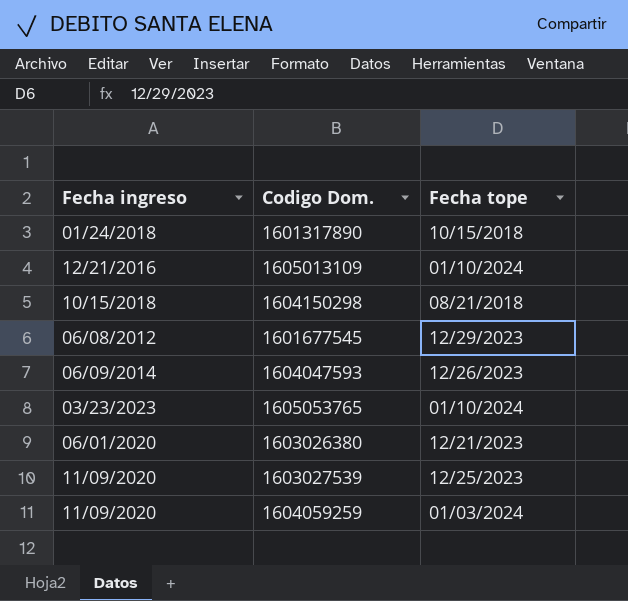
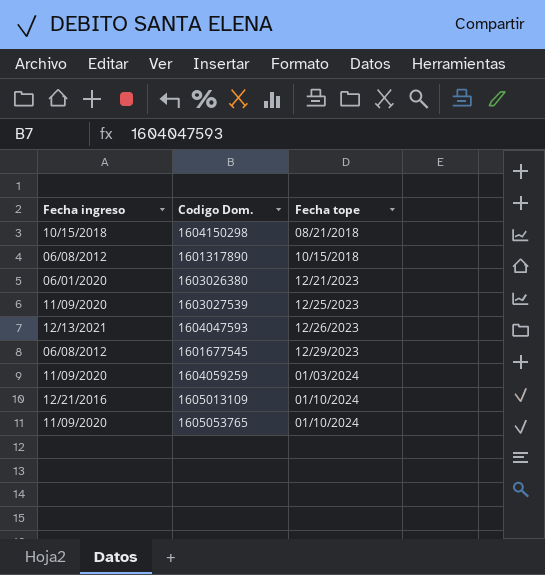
row order: none -> Fecha tope ascending
1601317890 | Fecha ingreso: 01/24/2018 -> 06/08/2012
1604047593 | Fecha ingreso: 06/09/2014 -> 12/13/2021
1605053765 | Fecha ingreso: 03/23/2023 -> 11/09/2020

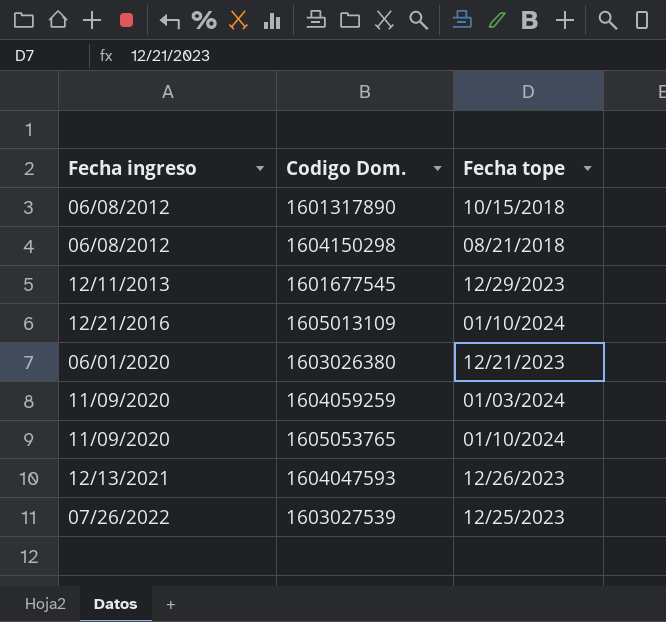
row order: Fecha tope ascending -> Fecha ingreso ascending
1604150298 | Fecha ingreso: 10/15/2018 -> 06/08/2012
1601677545 | Fecha ingreso: 06/08/2012 -> 12/11/2013
1603027539 | Fecha ingreso: 11/09/2020 -> 07/26/2022

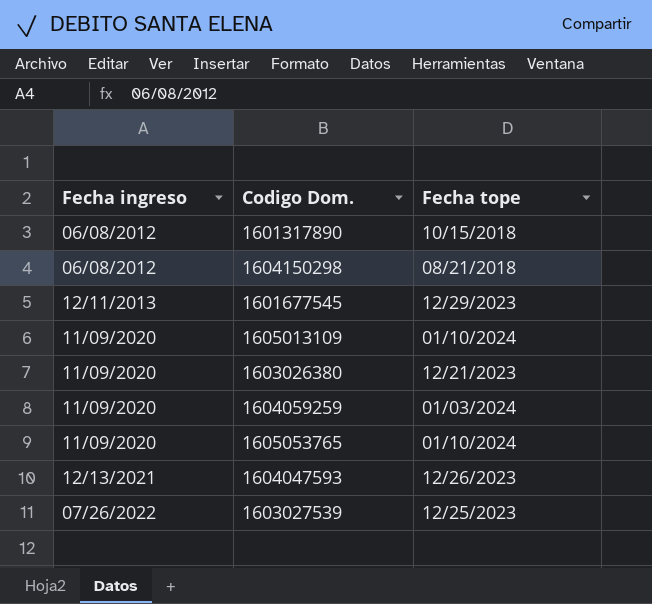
1605013109 | Fecha ingreso: 12/21/2016 -> 11/09/2020
1603026380 | Fecha ingreso: 06/01/2020 -> 11/09/2020

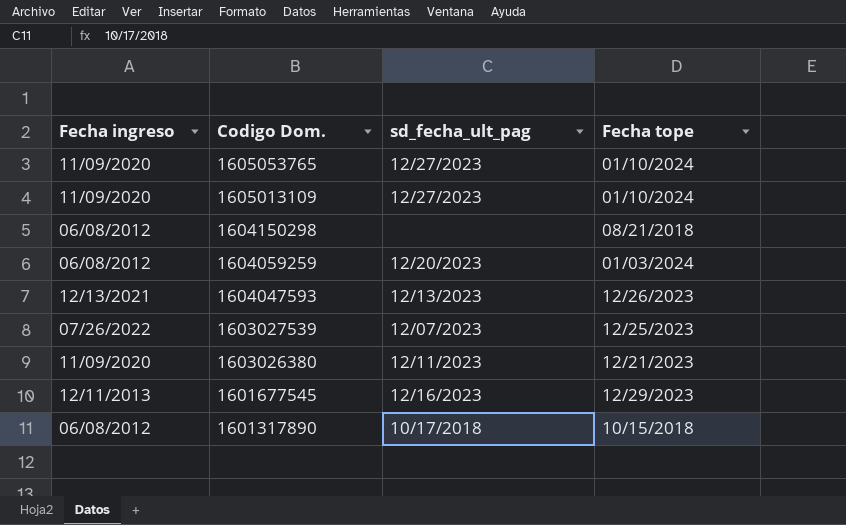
row order: Fecha ingreso ascending -> Codigo Dom. descending
column sd_fecha_ult_pag | position: none -> 3
1604059259 | Fecha ingreso: 11/09/2020 -> 06/08/2012

